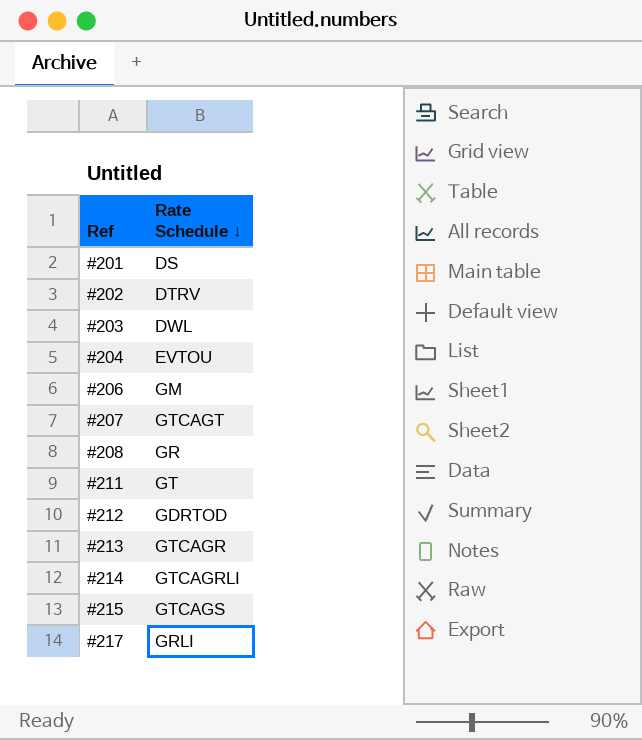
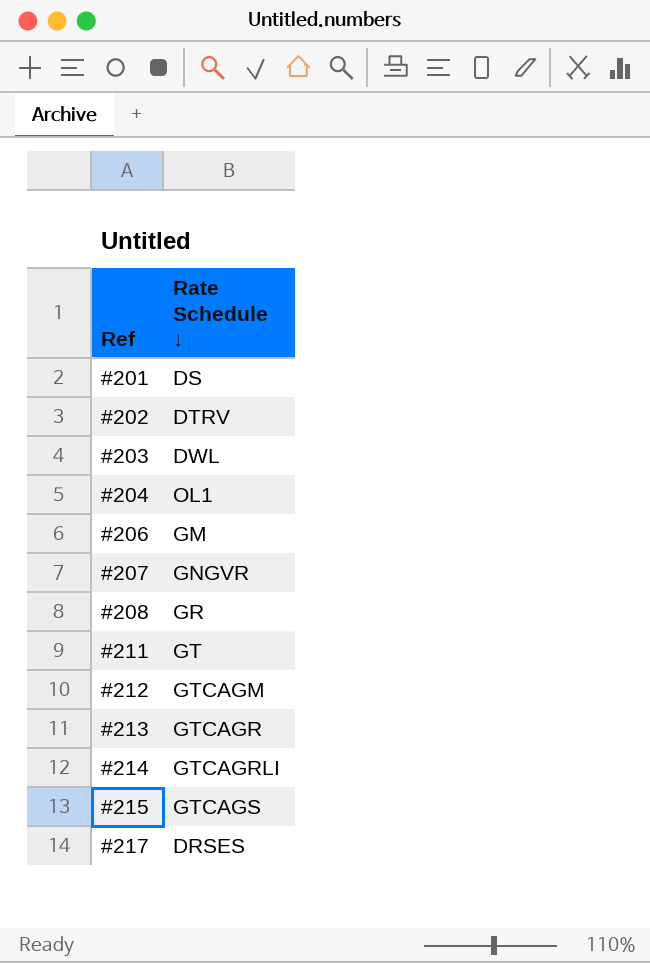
#204 | Rate Schedule ↓: EVTOU -> OL1
#207 | Rate Schedule ↓: GTCAGT -> GNGVR
#212 | Rate Schedule ↓: GDRTOD -> GTCAGM
#217 | Rate Schedule ↓: GRLI -> DRSES

